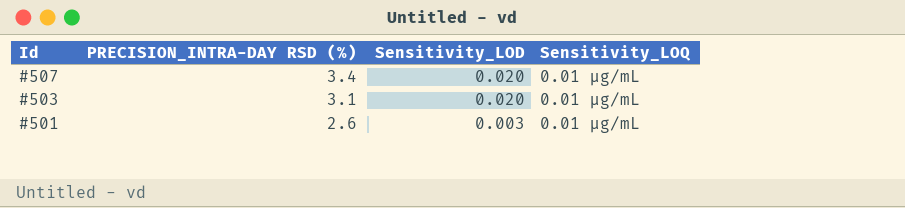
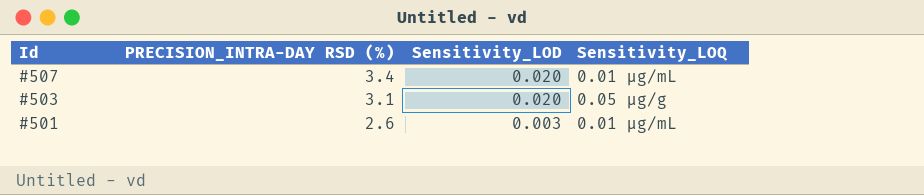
#503 | Sensitivity_LOQ: 0.01 µg/mL -> 0.05 µg/g

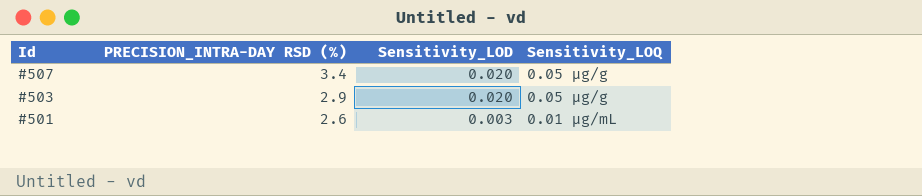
#507 | Sensitivity_LOQ: 0.01 µg/mL -> 0.05 µg/g
#503 | PRECISION_INTRA-DAY RSD (%): 3.1 -> 2.9

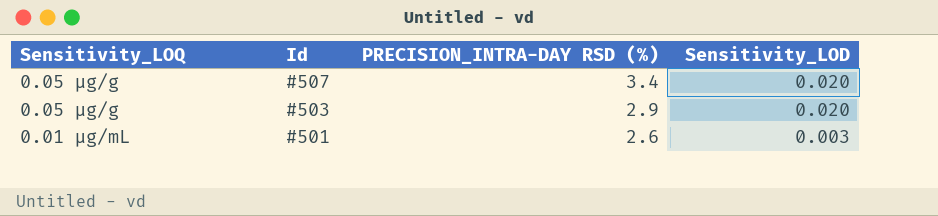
column Sensitivity_LOQ | position: 4 -> 1

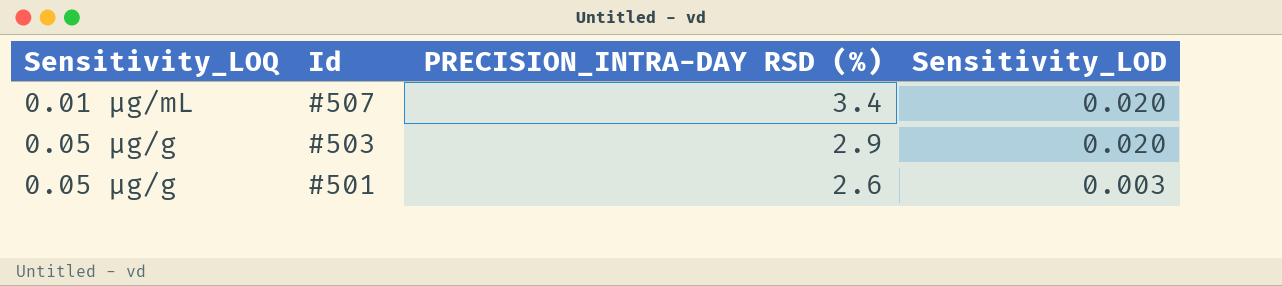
#507 | Sensitivity_LOQ: 0.05 µg/g -> 0.01 µg/mL
#501 | Sensitivity_LOQ: 0.01 µg/mL -> 0.05 µg/g

